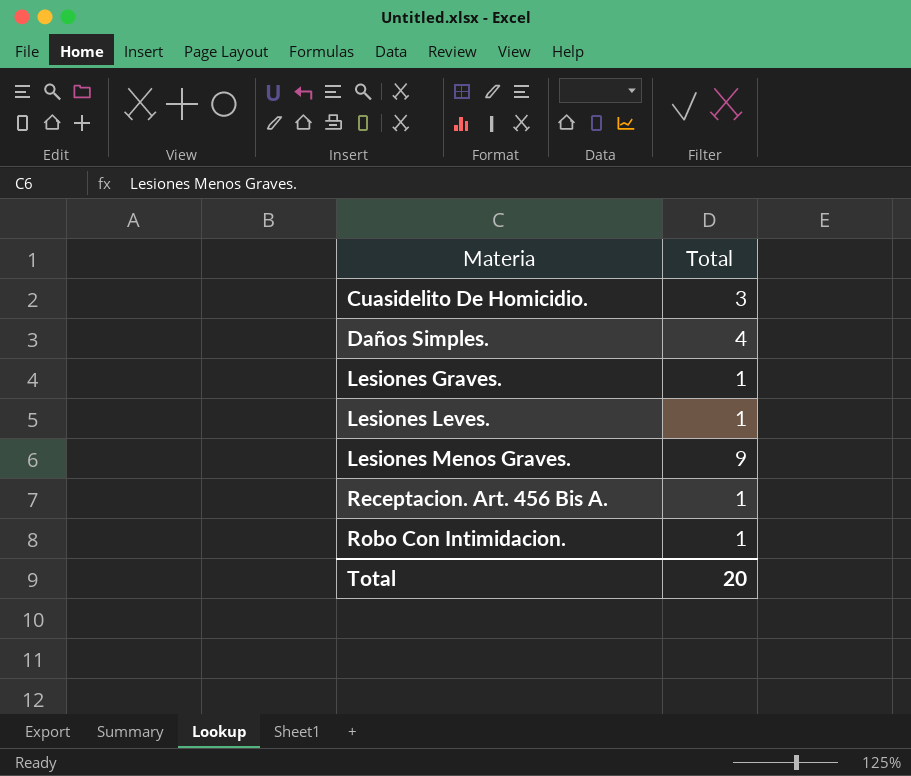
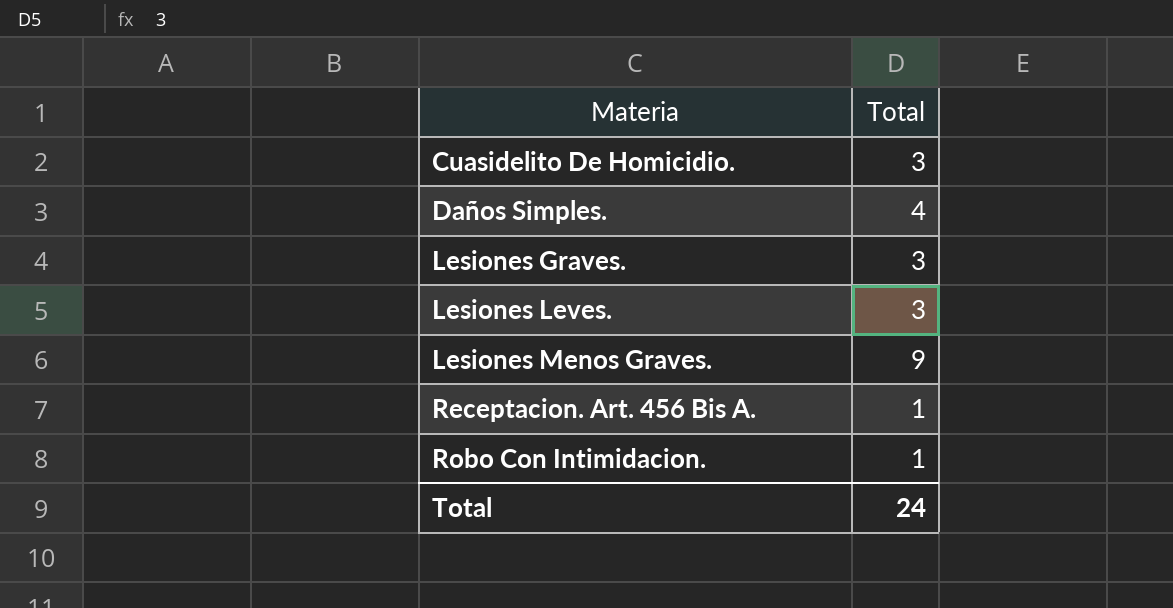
Lesiones Graves. | Total: 1 -> 3
Lesiones Leves. | Total: 1 -> 3
Total | Total: 20 -> 24

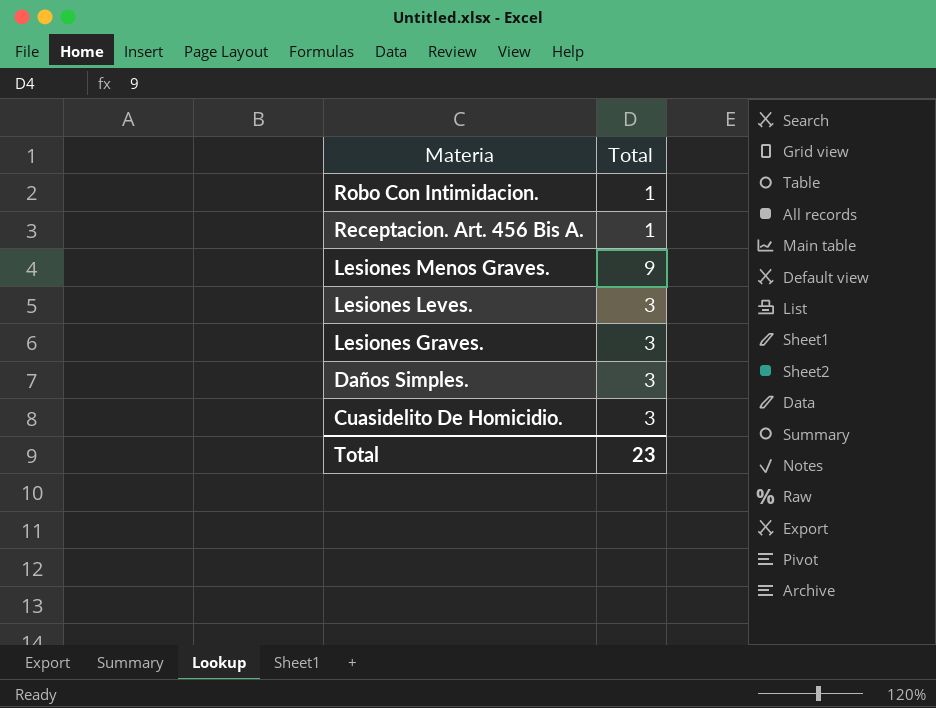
row order: Materia ascending -> Materia descending
Daños Simples. | Total: 4 -> 3
Total | Total: 24 -> 23

